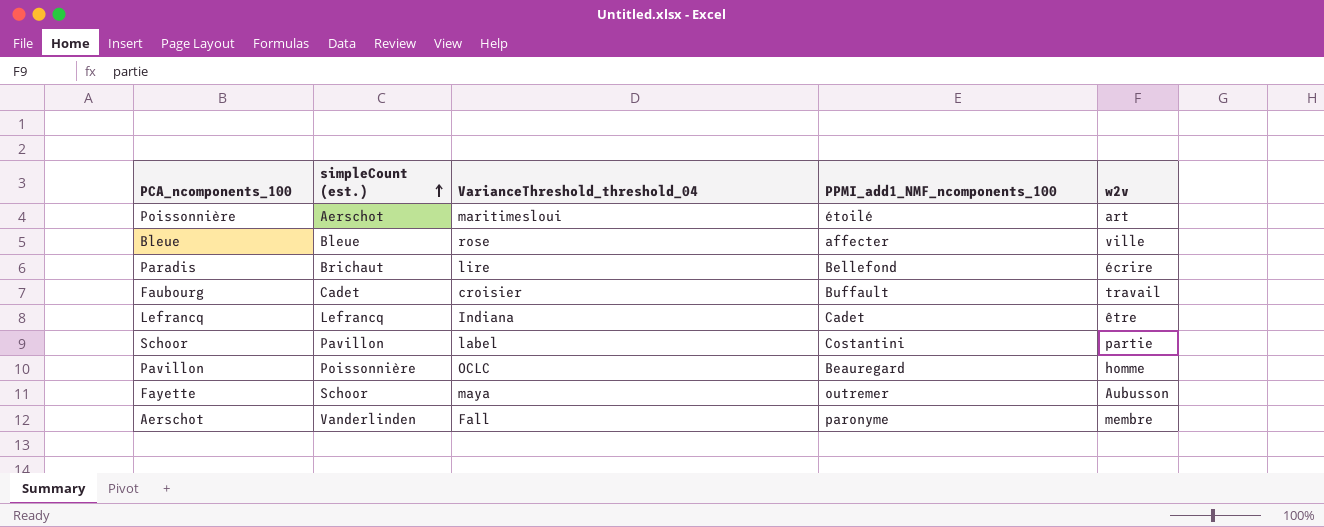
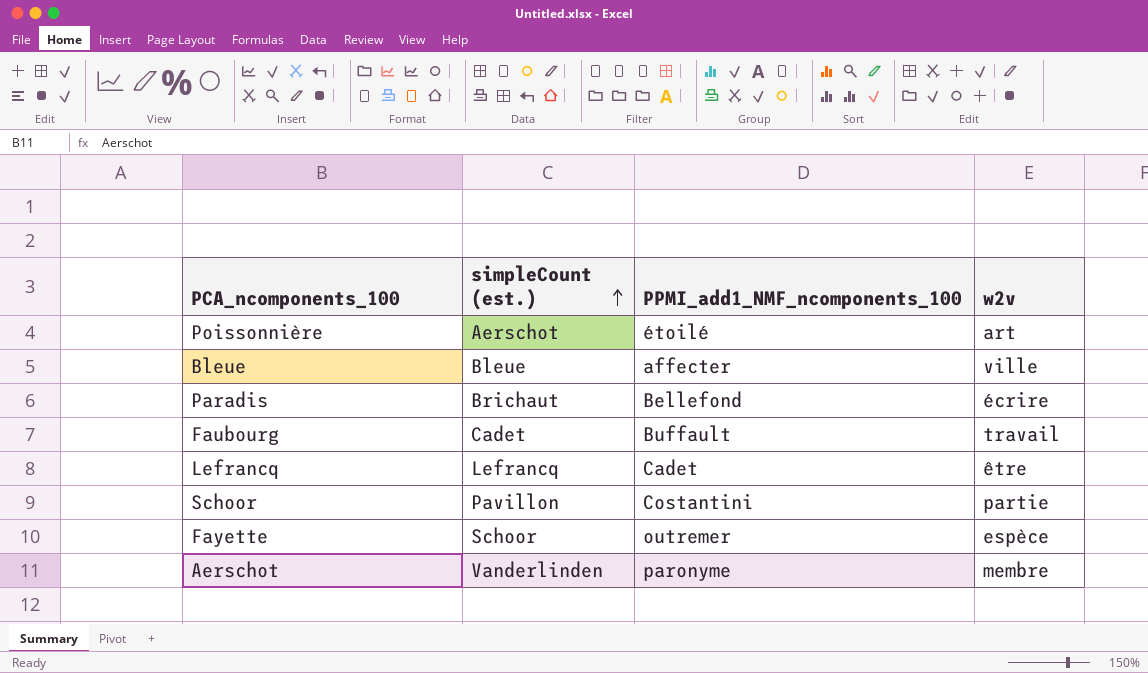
column VarianceThreshold_threshold_04 | position: 3 -> none
row Pavillon: Poissonnière | OCLC | Beauregard | homme -> none
Fayette | w2v: Aubusson -> espèce

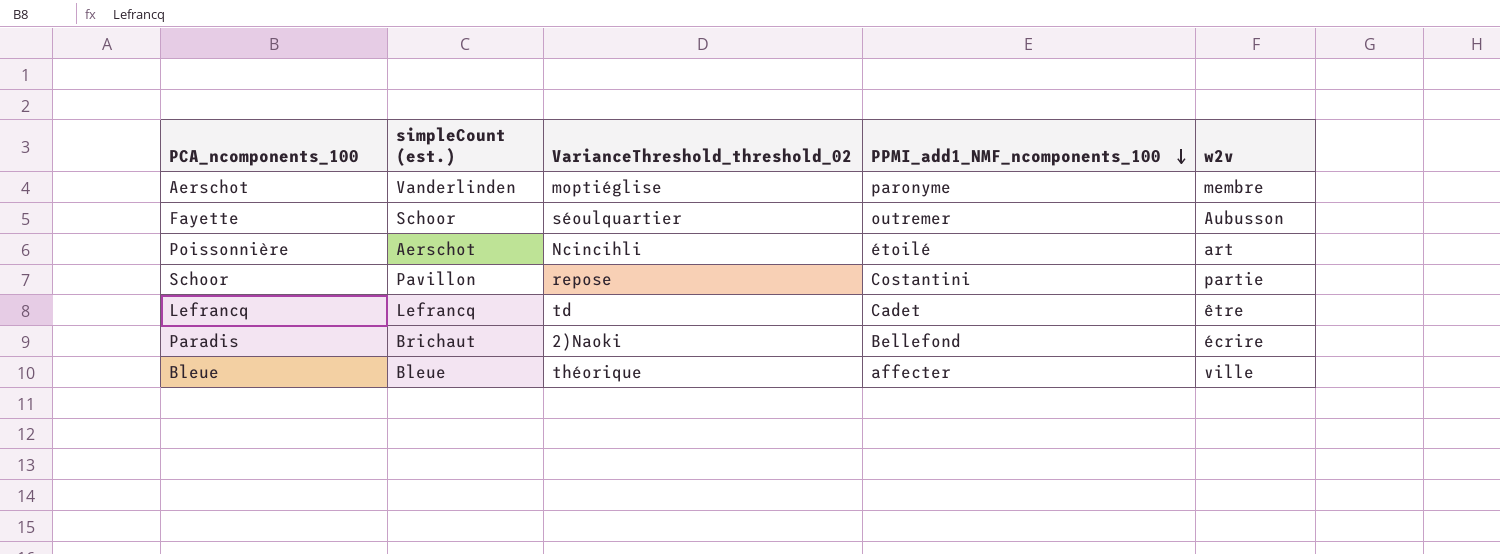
row order: simpleCount (est.) ascending -> PPMI_add1_NMF_ncomponents_100 descending
column VarianceThreshold_threshold_02 | position: none -> 3
row Faubourg: Cadet | Buffault | travail -> none
Fayette | w2v: espèce -> Aubusson

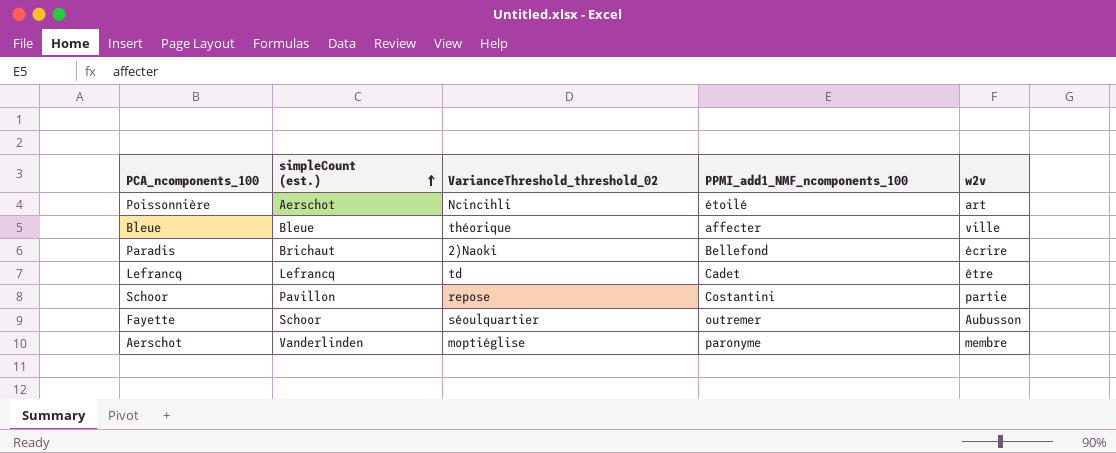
row order: PPMI_add1_NMF_ncomponents_100 descending -> simpleCount (est.) ascending

